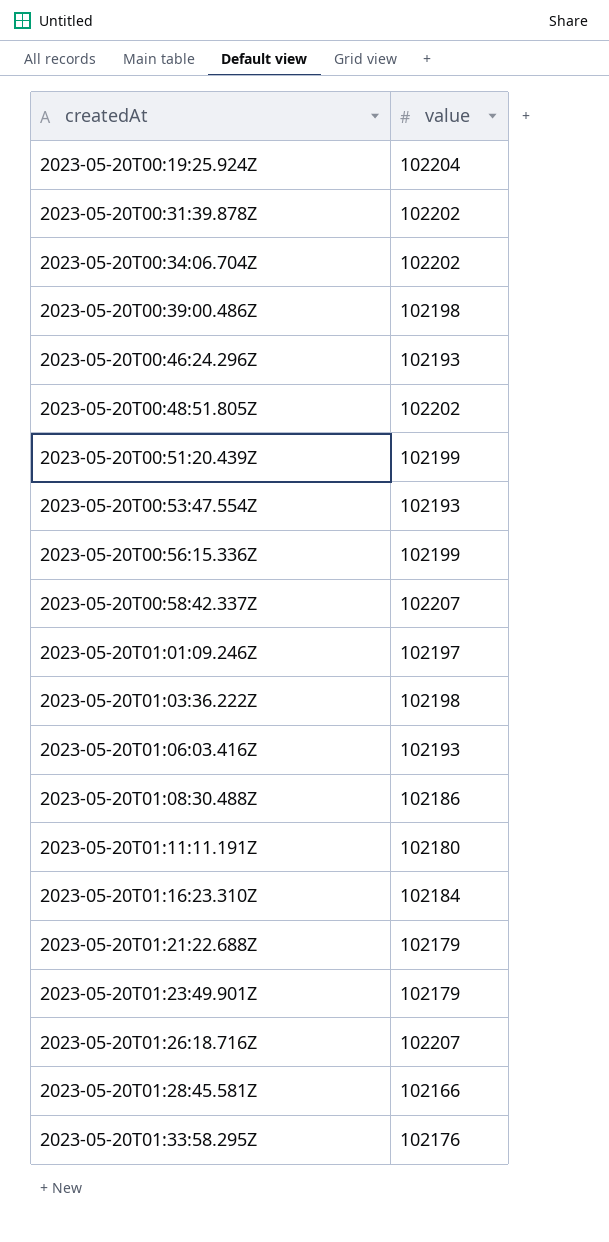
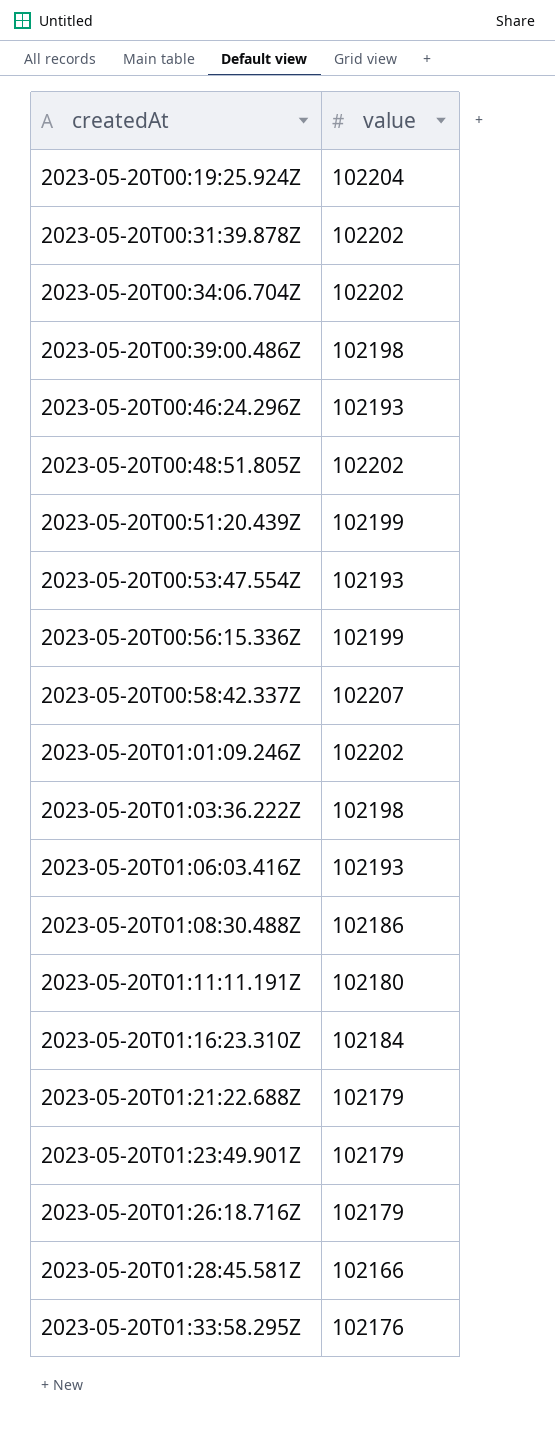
2023-05-20T01:01:09.246Z | value: 102197 -> 102202
2023-05-20T01:26:18.716Z | value: 102207 -> 102179

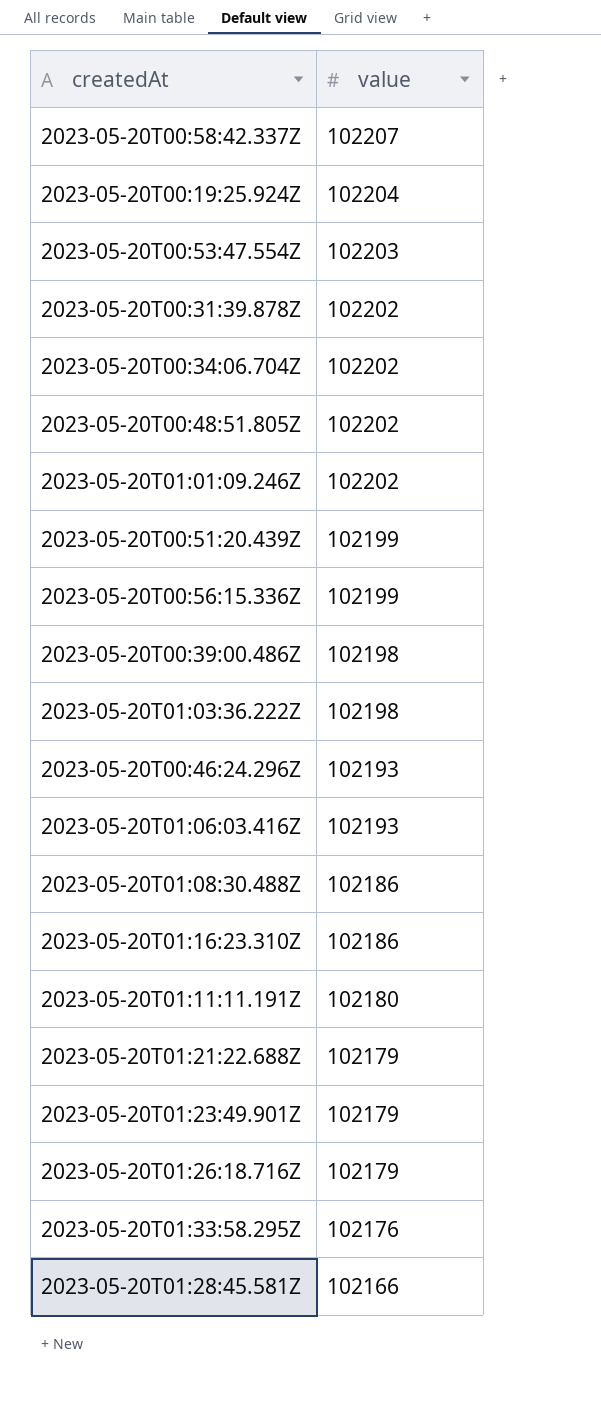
row order: createdAt ascending -> value descending
2023-05-20T00:53:47.554Z | value: 102193 -> 102203
2023-05-20T01:16:23.310Z | value: 102184 -> 102186

